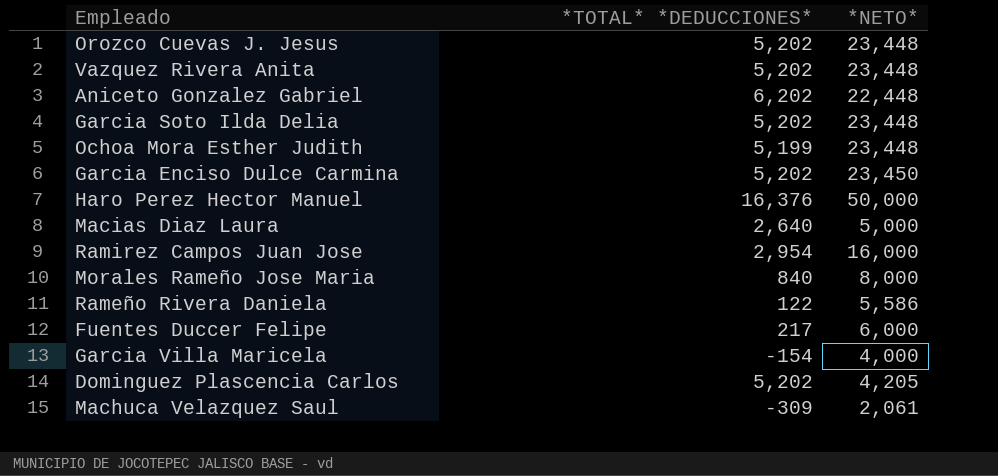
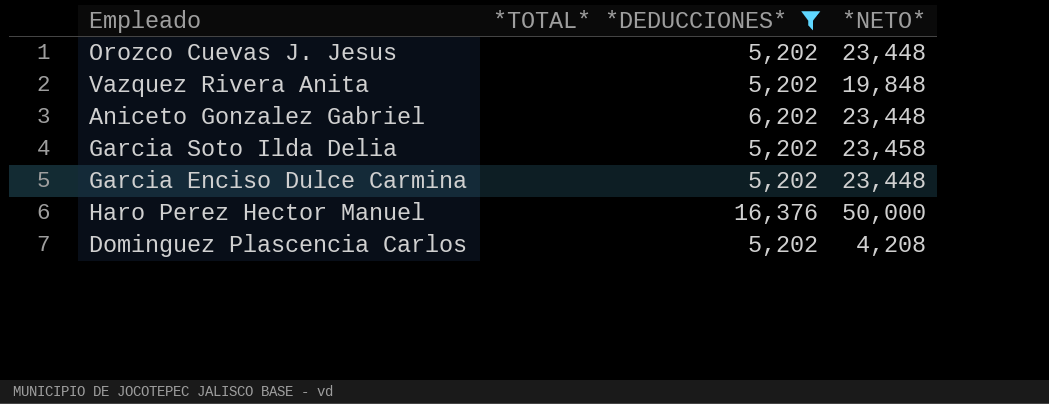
filter: none -> *TOTAL* *DEDUCCIONES* >= 5,202
Vazquez Rivera Anita | *NETO*: 23,448 -> 19,848
Aniceto Gonzalez Gabriel | *NETO*: 22,448 -> 23,448
Garcia Soto Ilda Delia | *NETO*: 23,448 -> 23,458
Garcia Enciso Dulce Carmina | *NETO*: 23,450 -> 23,448
Dominguez Plascencia Carlos | *NETO*: 4,205 -> 4,208

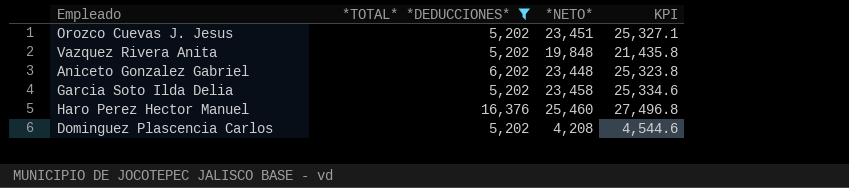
column KPI | formula: none -> [*NETO*] * 1.08
row Garcia Enciso Dulce Carmina: 5,202 | 23,448 -> none
Orozco Cuevas J. Jesus | *NETO*: 23,448 -> 23,451
Haro Perez Hector Manuel | *NETO*: 50,000 -> 25,460

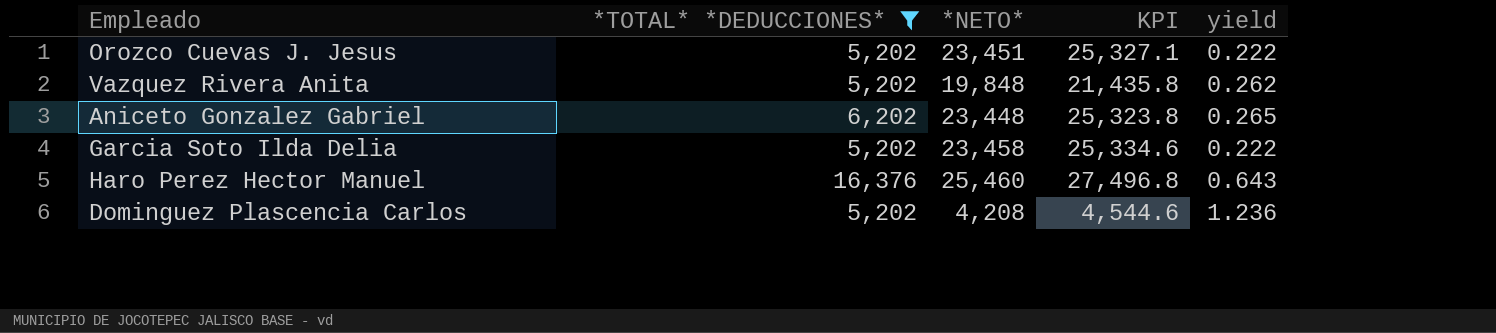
column yield | formula: none -> [*TOTAL* *DEDUCCIONES*] / [*NETO*]

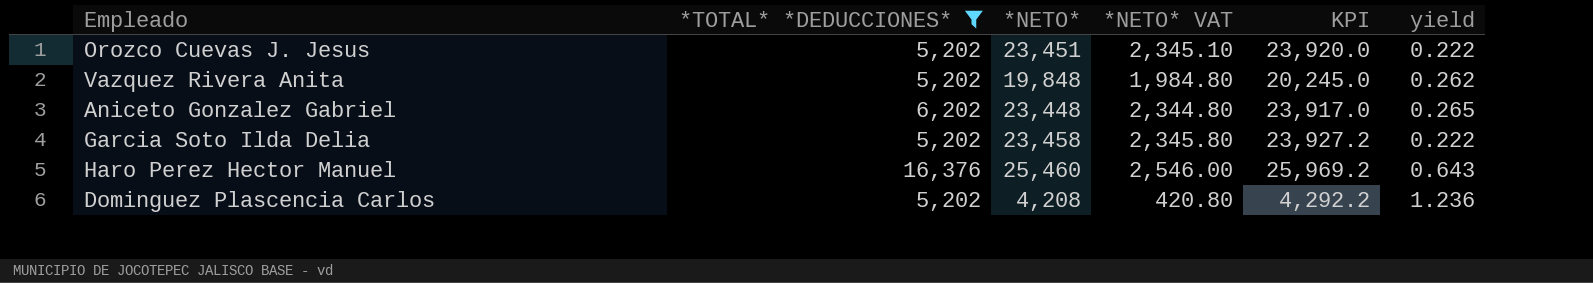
column *NETO* VAT | formula: none -> [*NETO*] * 0.1
column KPI | formula: [*NETO*] * 1.08 -> [*NETO*] * 1.02

